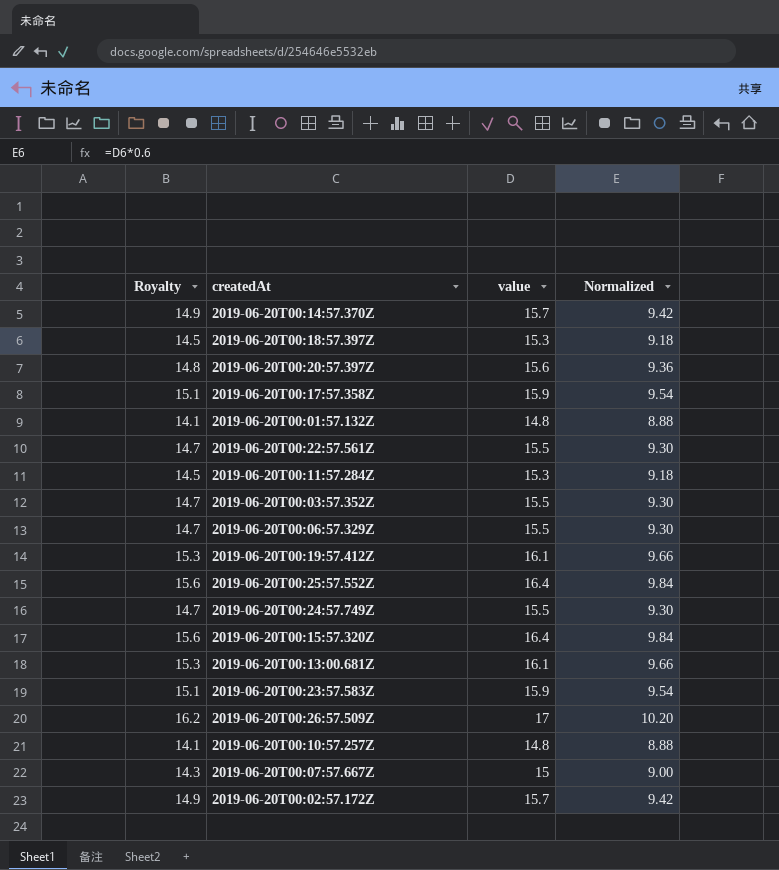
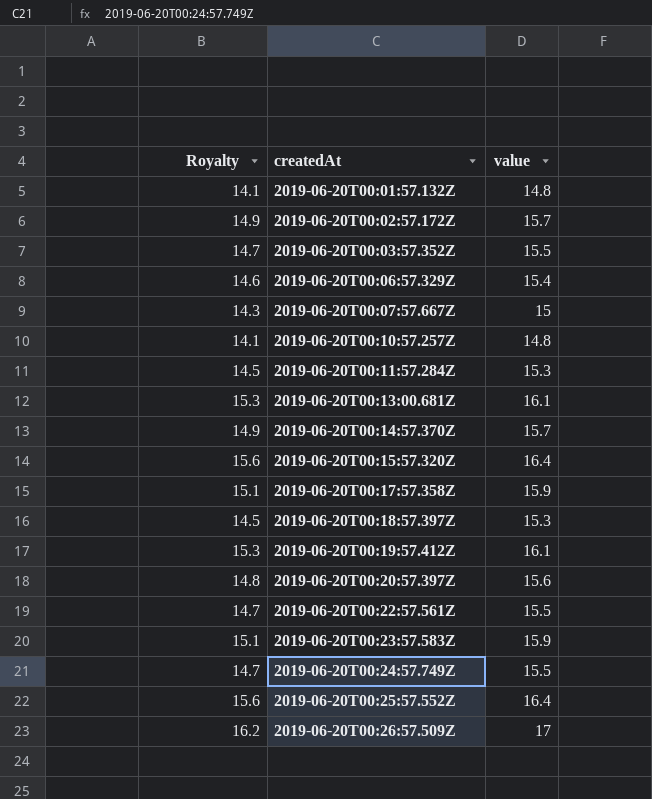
row order: none -> createdAt ascending
column Normalized | formula: [value] * 0.6 -> none
2019-06-20T00:06:57.329Z | Royalty: 14.7 -> 14.6
2019-06-20T00:06:57.329Z | value: 15.5 -> 15.4

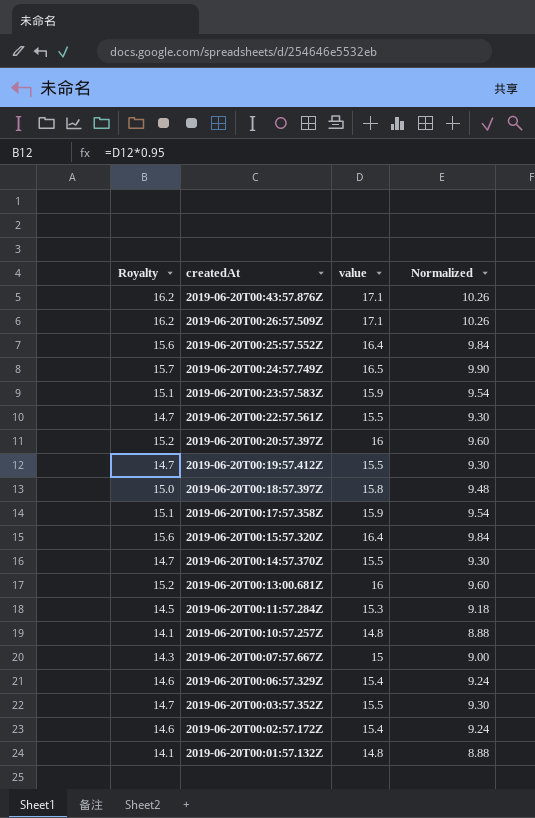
row order: createdAt ascending -> createdAt descending
column Normalized | formula: none -> [value] * 0.6
row 2019-06-20T00:43:57.876Z: none -> 16.2 | 17.1 | 10.26
2019-06-20T00:26:57.509Z | value: 17 -> 17.1
2019-06-20T00:24:57.749Z | Royalty: 14.7 -> 15.7
2019-06-20T00:24:57.749Z | value: 15.5 -> 16.5
2019-06-20T00:20:57.397Z | Royalty: 14.8 -> 15.2
2019-06-20T00:20:57.397Z | value: 15.6 -> 16
2019-06-20T00:19:57.412Z | Royalty: 15.3 -> 14.7
2019-06-20T00:19:57.412Z | value: 16.1 -> 15.5
2019-06-20T00:18:57.397Z | Royalty: 14.5 -> 15.0
2019-06-20T00:18:57.397Z | value: 15.3 -> 15.8
2019-06-20T00:14:57.370Z | Royalty: 14.9 -> 14.7
2019-06-20T00:14:57.370Z | value: 15.7 -> 15.5
2019-06-20T00:13:00.681Z | Royalty: 15.3 -> 15.2
2019-06-20T00:13:00.681Z | value: 16.1 -> 16
2019-06-20T00:02:57.172Z | Royalty: 14.9 -> 14.6
2019-06-20T00:02:57.172Z | value: 15.7 -> 15.4

